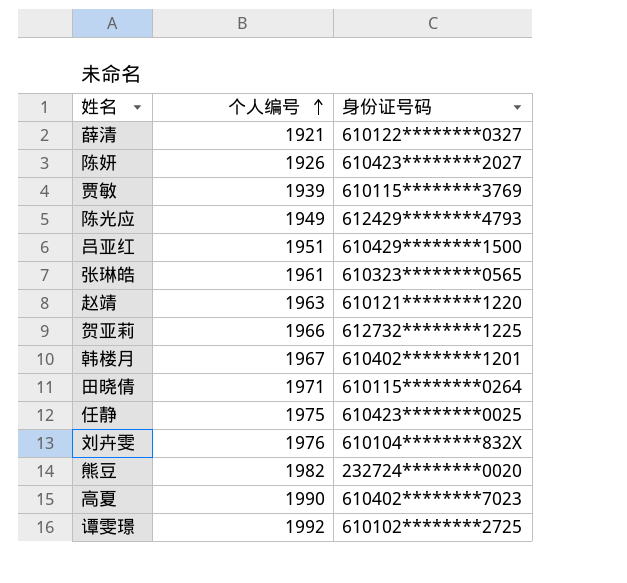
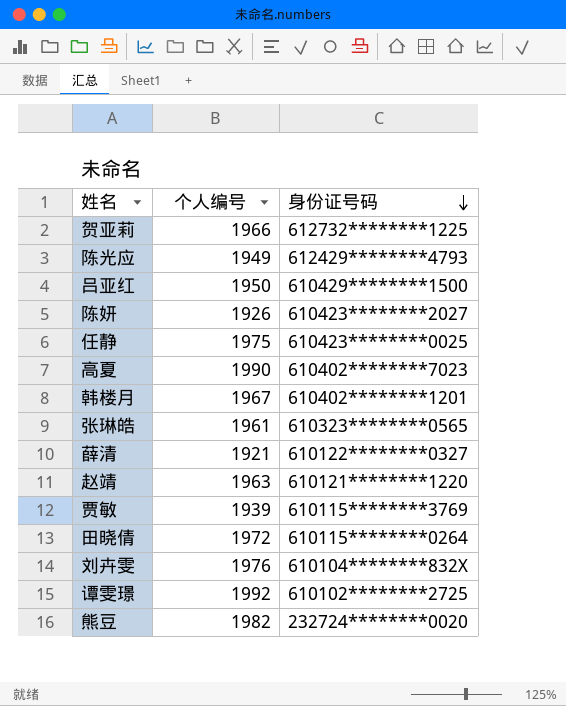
row order: 个人编号 ascending -> 身份证号码 descending
吕亚红 | 个人编号: 1951 -> 1950
田晓倩 | 个人编号: 1971 -> 1972

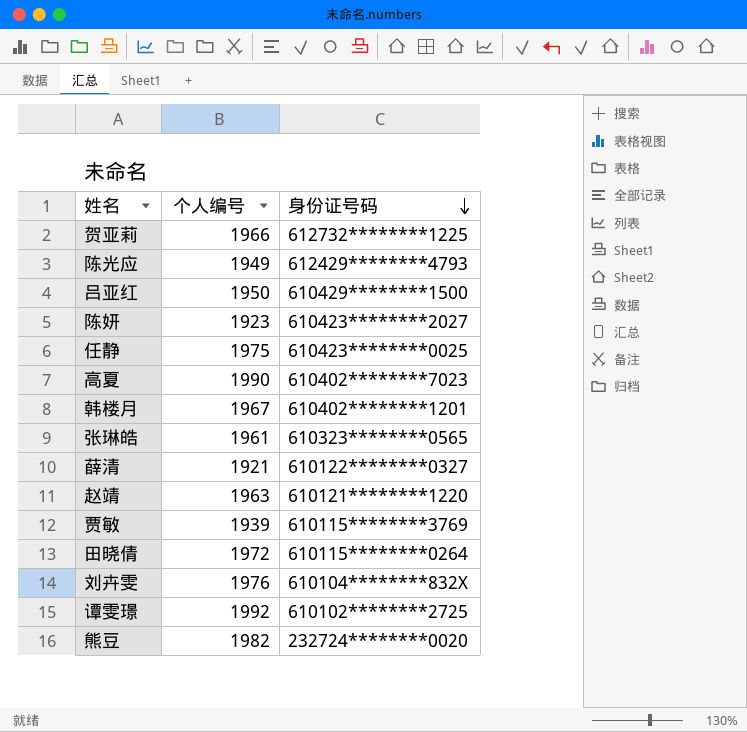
陈妍 | 个人编号: 1926 -> 1923

